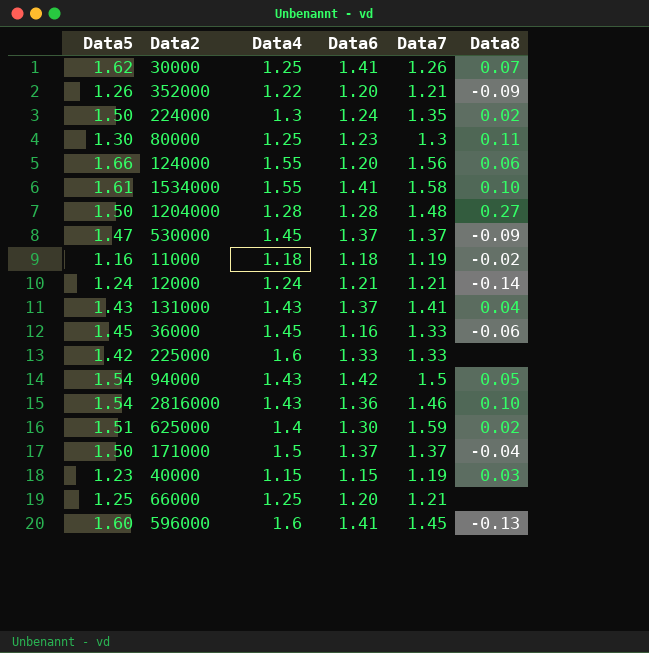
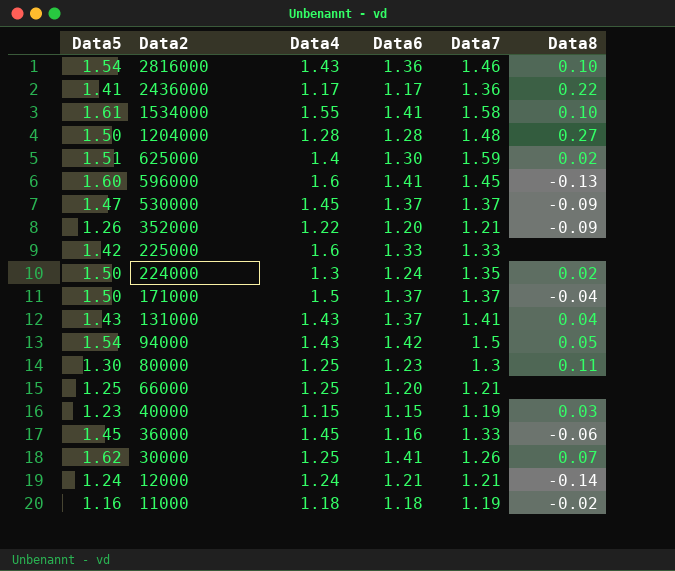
row order: none -> Data2 descending
row 124000: 1.66 | 1.55 | 1.20 | 1.56 | 0.06 -> none
row 2436000: none -> 1.41 | 1.17 | 1.17 | 1.36 | 0.22

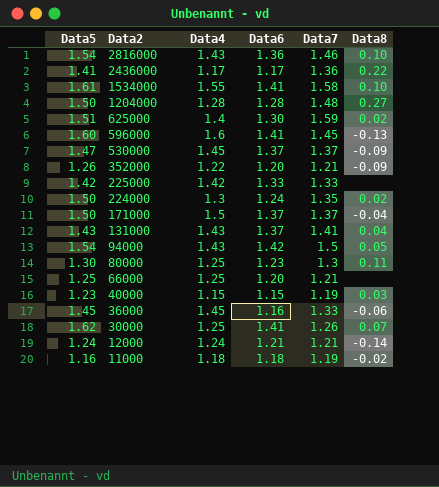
225000 | Data4: 1.6 -> 1.42

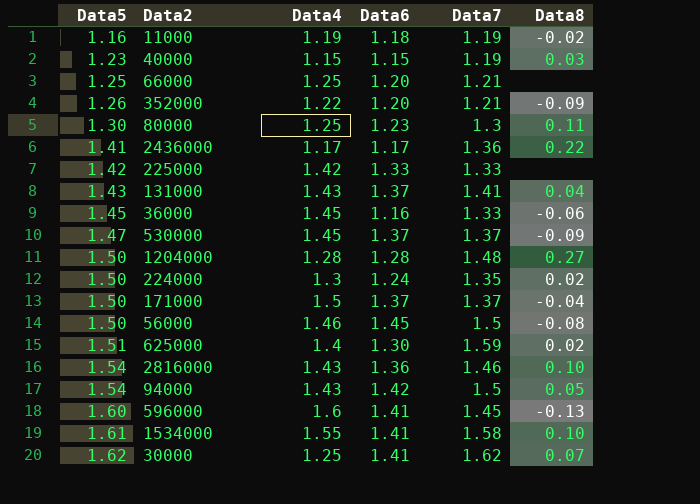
row order: Data2 descending -> Data5 ascending
row 12000: 1.24 | 1.24 | 1.21 | 1.21 | -0.14 -> none
11000 | Data4: 1.18 -> 1.19
row 56000: none -> 1.50 | 1.46 | 1.45 | 1.5 | -0.08
30000 | Data7: 1.26 -> 1.62

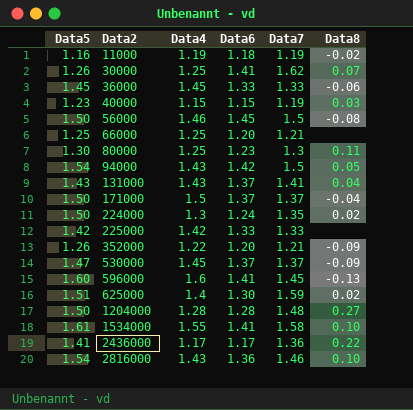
row order: Data5 ascending -> Data2 ascending
30000 | Data5: 1.62 -> 1.26
36000 | Data6: 1.16 -> 1.33

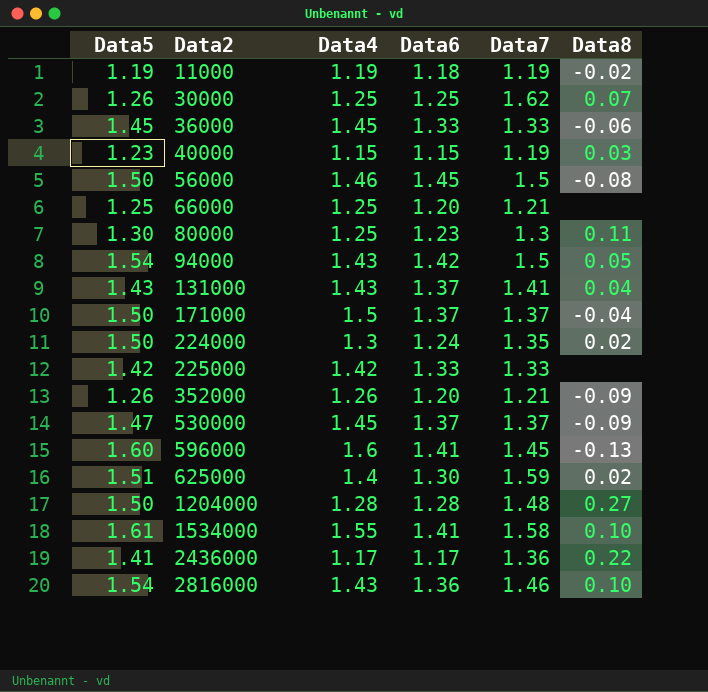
11000 | Data5: 1.16 -> 1.19
30000 | Data6: 1.41 -> 1.25
352000 | Data4: 1.22 -> 1.26

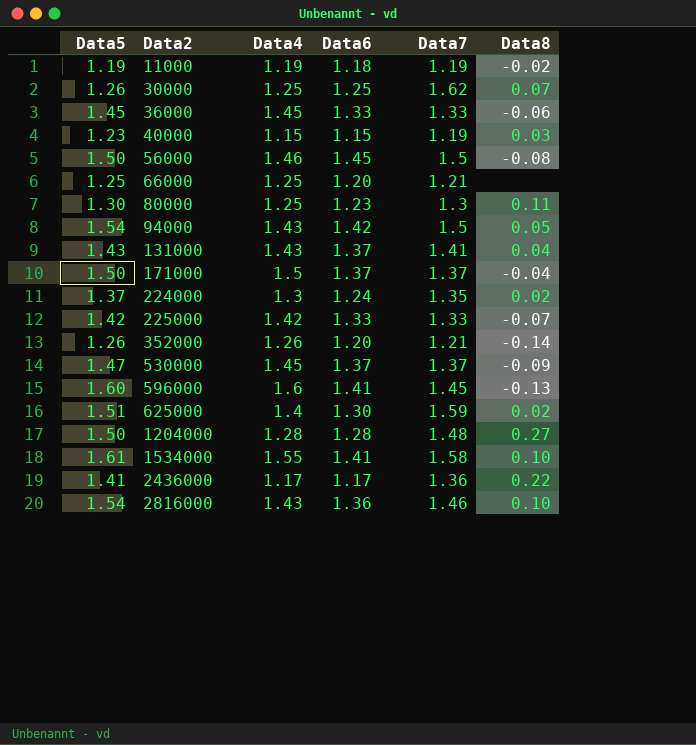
224000 | Data5: 1.50 -> 1.37
225000 | Data8: none -> -0.07
352000 | Data8: -0.09 -> -0.14

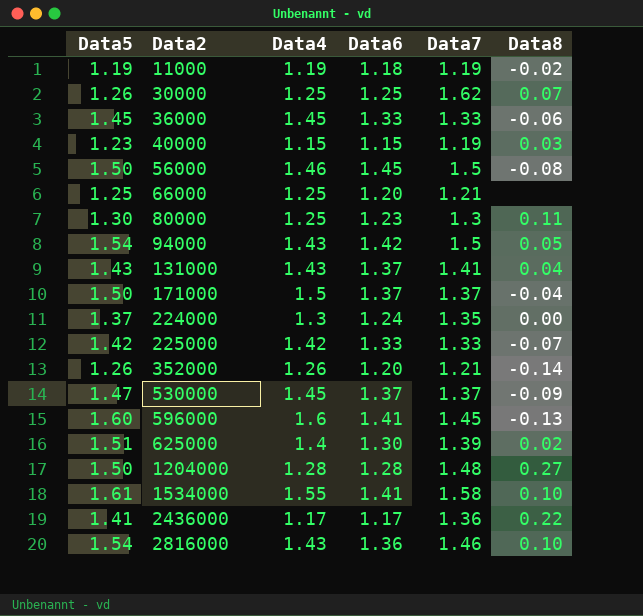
224000 | Data8: 0.02 -> 0.00
625000 | Data7: 1.59 -> 1.39

